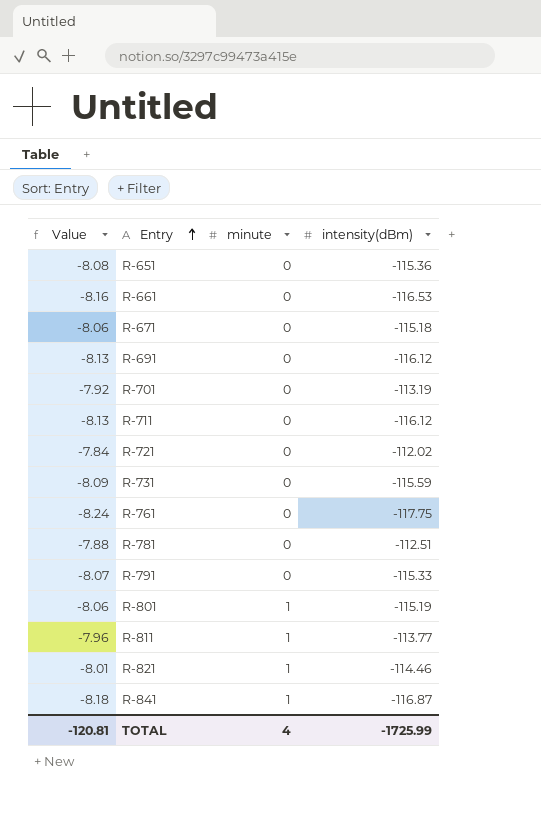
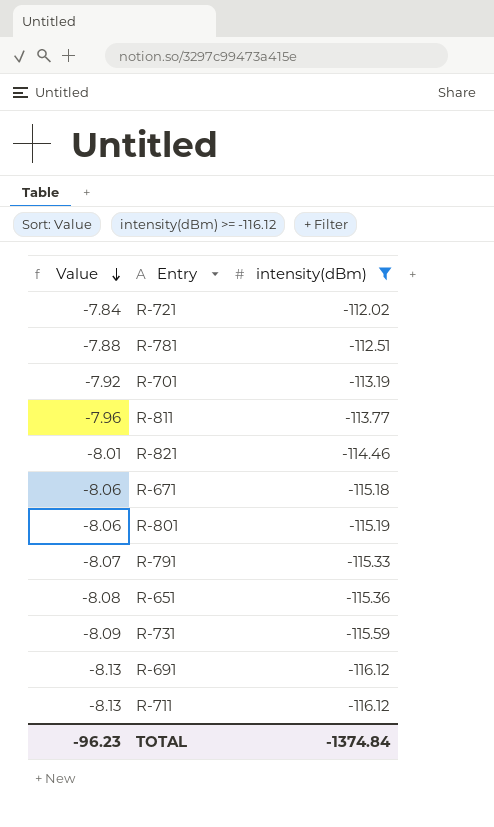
filter: none -> intensity(dBm) >= -116.12
row order: Entry ascending -> Value descending
column minute | position: 3 -> none
TOTAL | Value: -120.81 -> -96.23
TOTAL | intensity(dBm): -1725.99 -> -1374.84

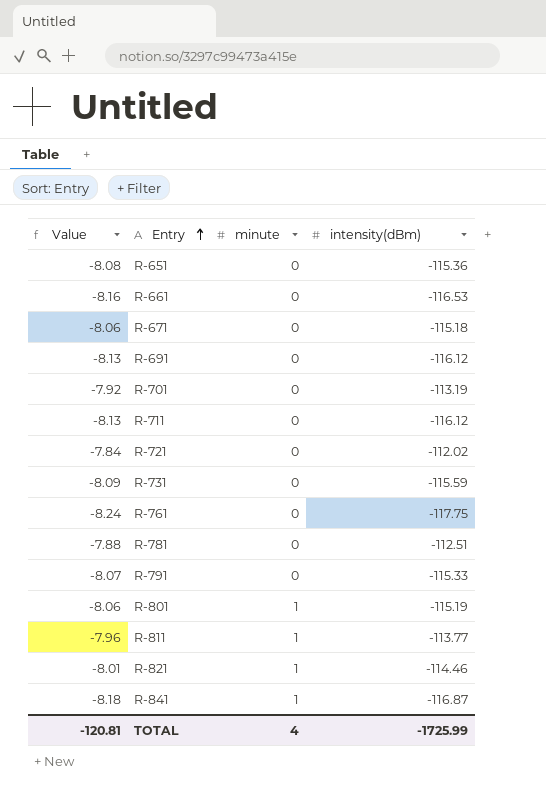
filter: intensity(dBm) >= -116.12 -> none
row order: Value descending -> Entry ascending
column minute | position: none -> 3
TOTAL | Value: -96.23 -> -120.81
TOTAL | intensity(dBm): -1374.84 -> -1725.99

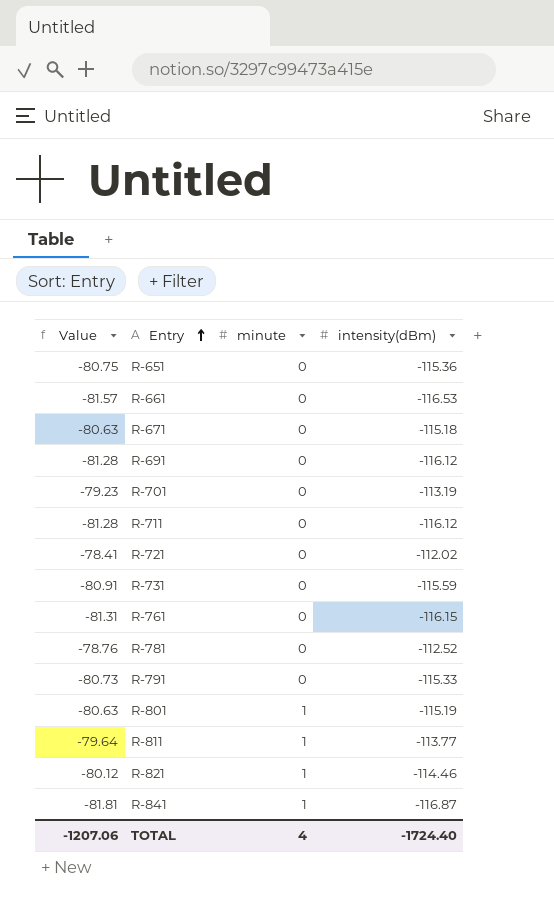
column Value | formula: [intensity(dBm)] * 0.07 -> [intensity(dBm)] * 0.7
R-761 | intensity(dBm): -117.75 -> -116.15
R-781 | intensity(dBm): -112.51 -> -112.52
TOTAL | Value: -120.81 -> -1207.06
TOTAL | intensity(dBm): -1725.99 -> -1724.40

